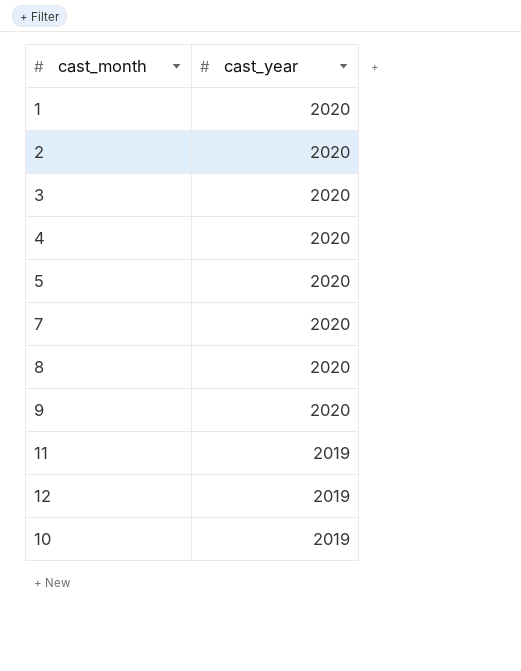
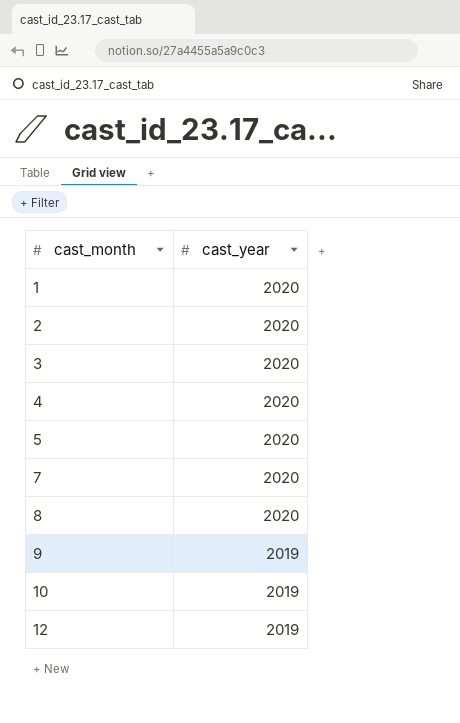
row order: cast_year descending -> cast_month ascending
row 11: 2019 -> none
9 | cast_year: 2020 -> 2019

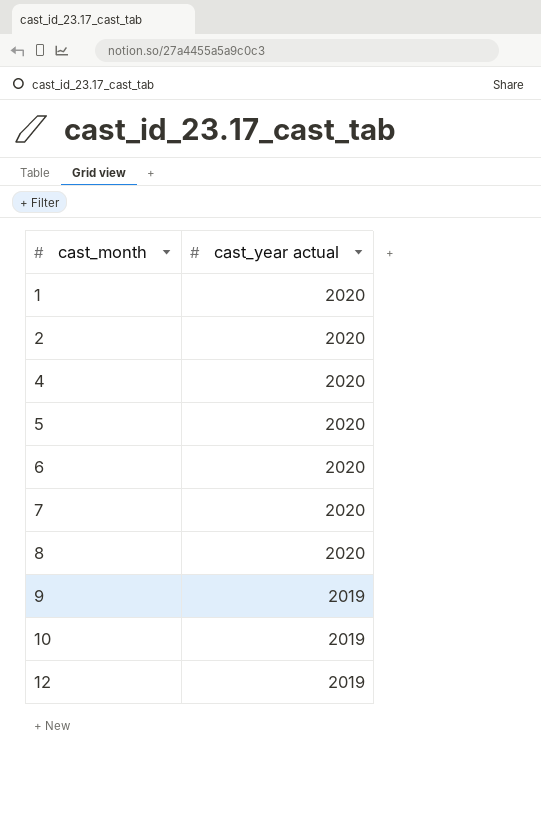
column name: cast_year -> cast_year actual
row 3: 2020 -> none
row 6: none -> 2020

